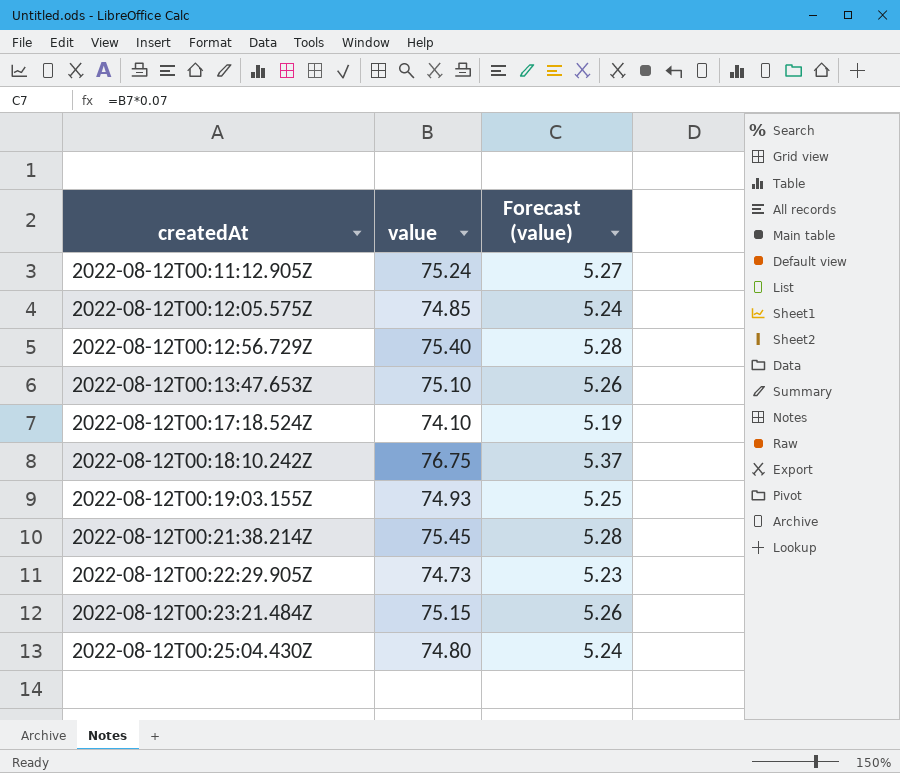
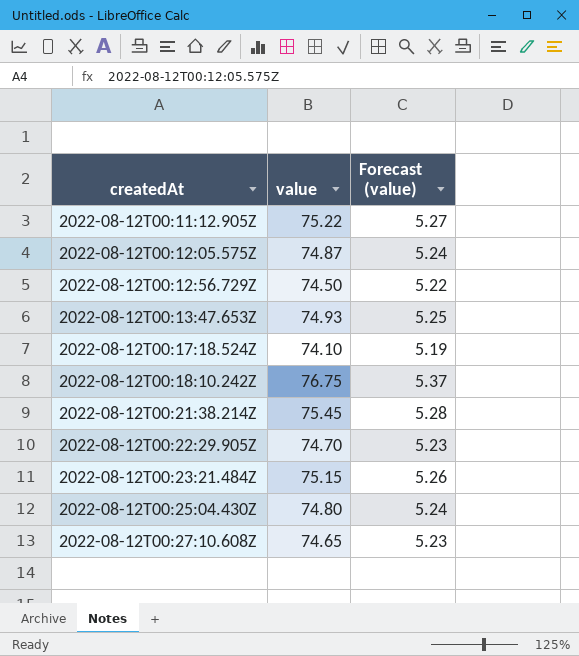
row 2022-08-12T00:19:03.155Z: 74.93 | 5.25 -> none
2022-08-12T00:11:12.905Z | value: 75.24 -> 75.22
2022-08-12T00:12:05.575Z | value: 74.85 -> 74.87
2022-08-12T00:12:56.729Z | value: 75.40 -> 74.50
2022-08-12T00:12:56.729Z | Forecast (value): 5.28 -> 5.22
2022-08-12T00:13:47.653Z | value: 75.10 -> 74.93
2022-08-12T00:13:47.653Z | Forecast (value): 5.26 -> 5.25
2022-08-12T00:22:29.905Z | value: 74.73 -> 74.70
row 2022-08-12T00:27:10.608Z: none -> 74.65 | 5.23

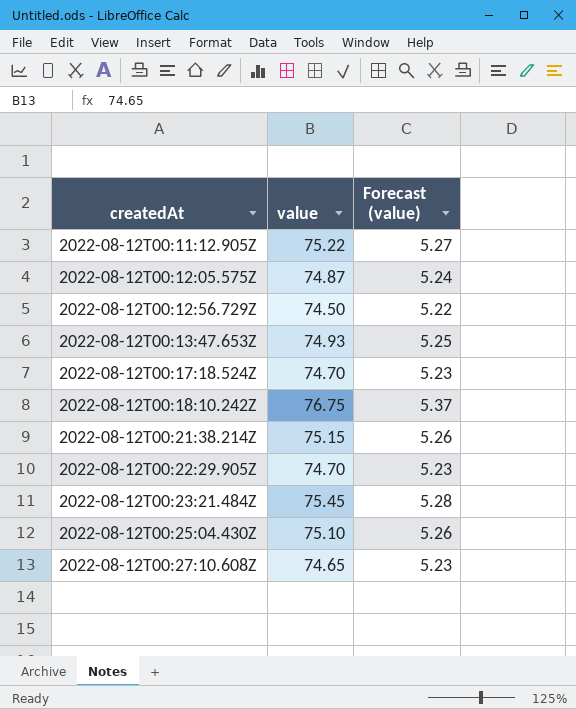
2022-08-12T00:17:18.524Z | value: 74.10 -> 74.70
2022-08-12T00:17:18.524Z | Forecast (value): 5.19 -> 5.23
2022-08-12T00:21:38.214Z | value: 75.45 -> 75.15
2022-08-12T00:21:38.214Z | Forecast (value): 5.28 -> 5.26
2022-08-12T00:23:21.484Z | value: 75.15 -> 75.45
2022-08-12T00:23:21.484Z | Forecast (value): 5.26 -> 5.28
2022-08-12T00:25:04.430Z | value: 74.80 -> 75.10
2022-08-12T00:25:04.430Z | Forecast (value): 5.24 -> 5.26

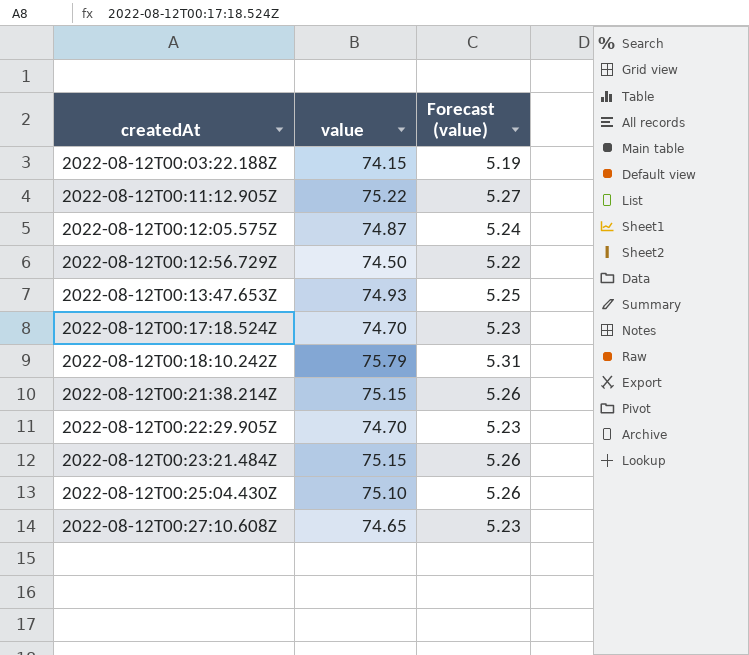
row 2022-08-12T00:03:22.188Z: none -> 74.15 | 5.19
2022-08-12T00:18:10.242Z | value: 76.75 -> 75.79
2022-08-12T00:18:10.242Z | Forecast (value): 5.37 -> 5.31
2022-08-12T00:23:21.484Z | value: 75.45 -> 75.15
2022-08-12T00:23:21.484Z | Forecast (value): 5.28 -> 5.26

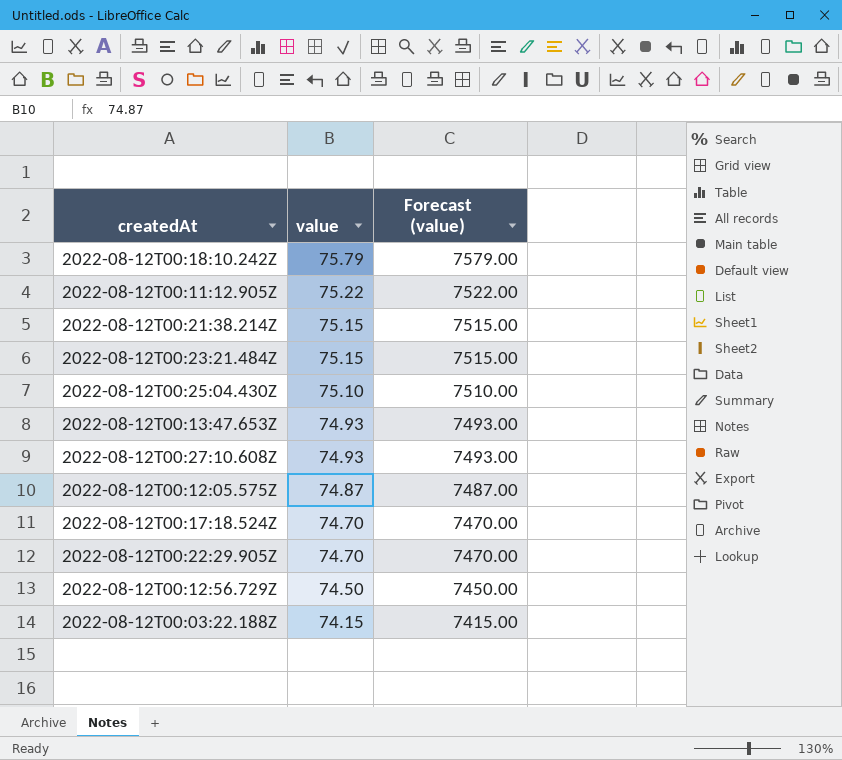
row order: createdAt ascending -> value descending
column Forecast (value) | formula: [value] * 0.07 -> [value] * 100
2022-08-12T00:27:10.608Z | value: 74.65 -> 74.93

